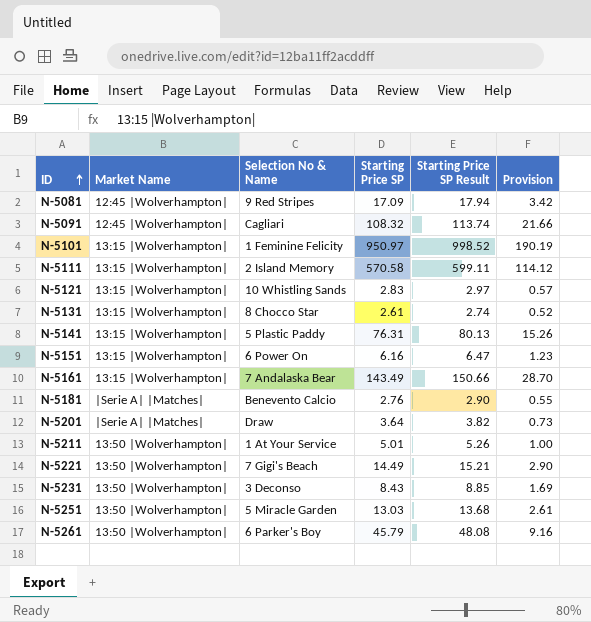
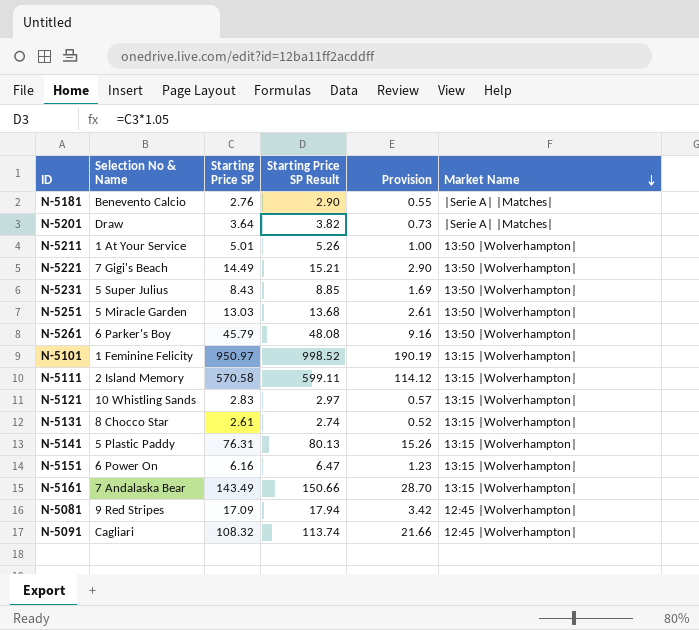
row order: ID ascending -> Market Name descending
column Market Name | position: 2 -> 6
N-5231 | Selection No & Name: 3 Deconso -> 5 Super Julius

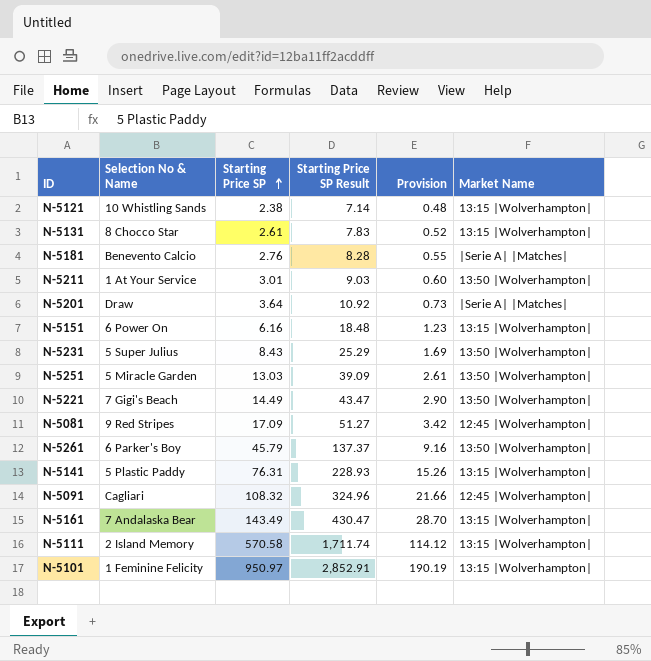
row order: Market Name descending -> Starting Price SP ascending
column Starting Price SP Result | formula: [Starting Price SP] * 1.05 -> [Starting Price SP] * 3
N-5121 | Starting Price SP: 2.83 -> 2.38
N-5121 | Provision: 0.57 -> 0.48
N-5211 | Starting Price SP: 5.01 -> 3.01
N-5211 | Provision: 1.00 -> 0.60

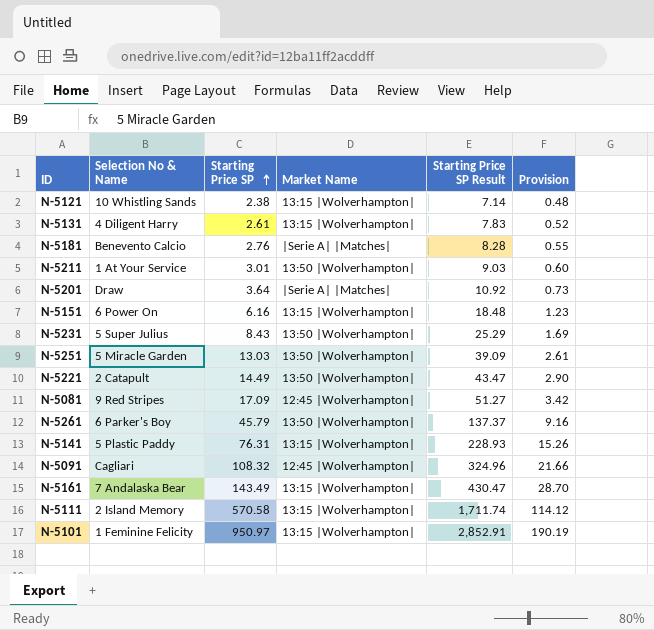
column Market Name | position: 6 -> 4
N-5131 | Selection No & Name: 8 Chocco Star -> 4 Diligent Harry
N-5221 | Selection No & Name: 7 Gigi's Beach -> 2 Catapult

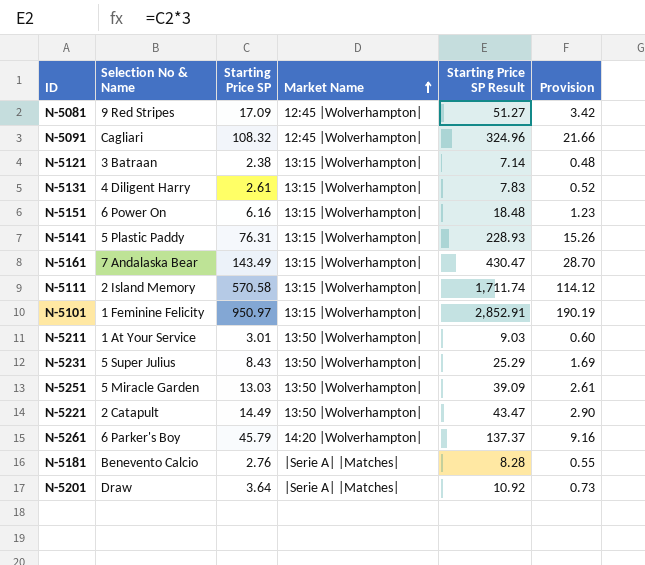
row order: Starting Price SP ascending -> Market Name ascending
N-5121 | Selection No & Name: 10 Whistling Sands -> 3 Batraan
N-5261 | Market Name: 13:50 |Wolverhampton| -> 14:20 |Wolverhampton|

